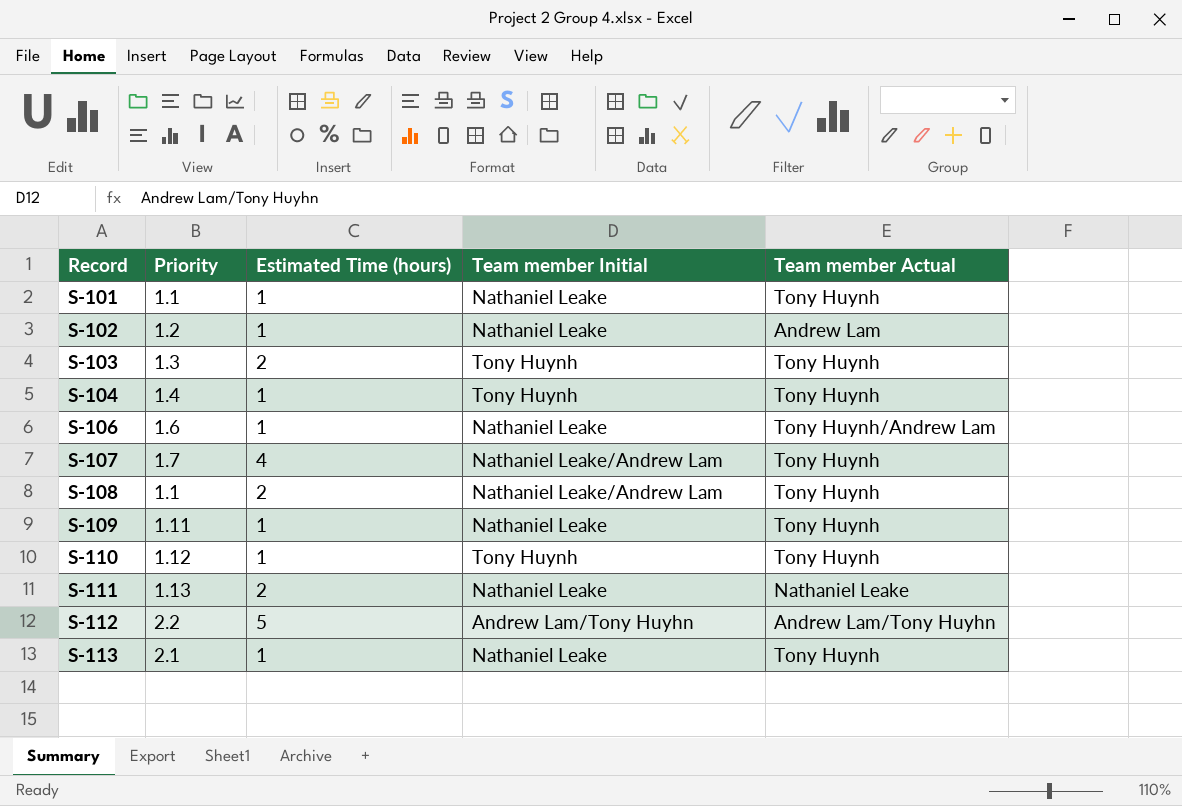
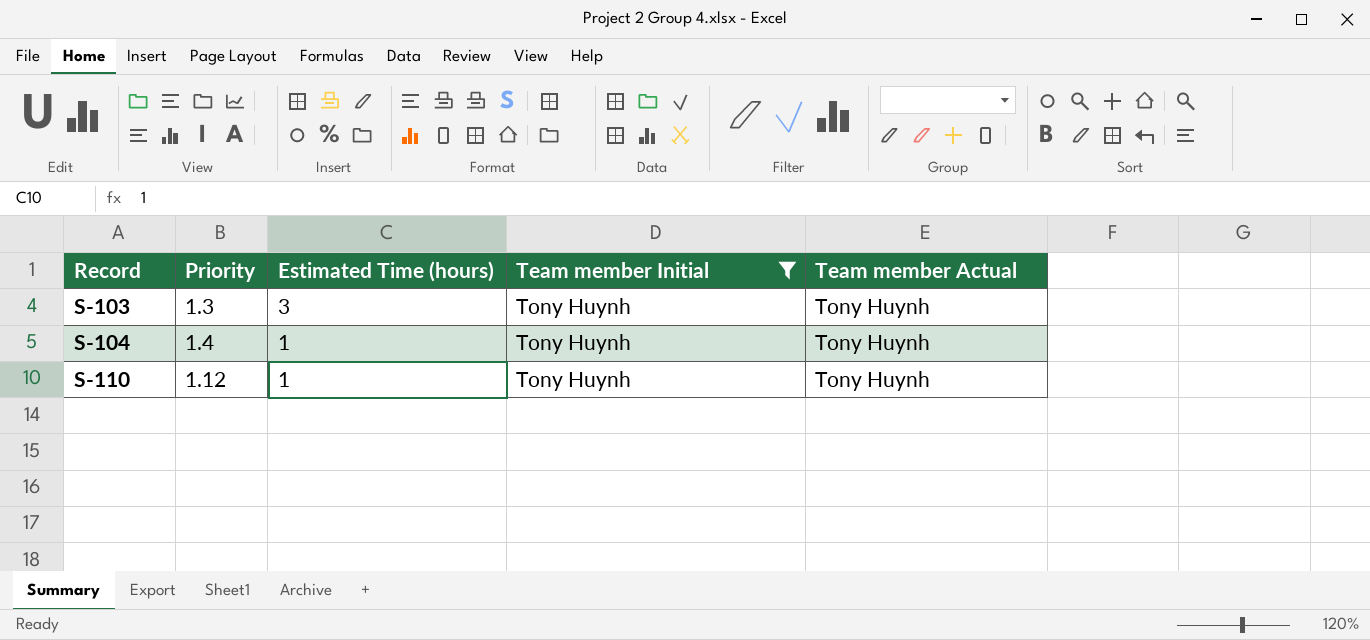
filter: none -> Team member Initial = Tony Huynh
S-103 | Estimated Time (hours): 2 -> 3

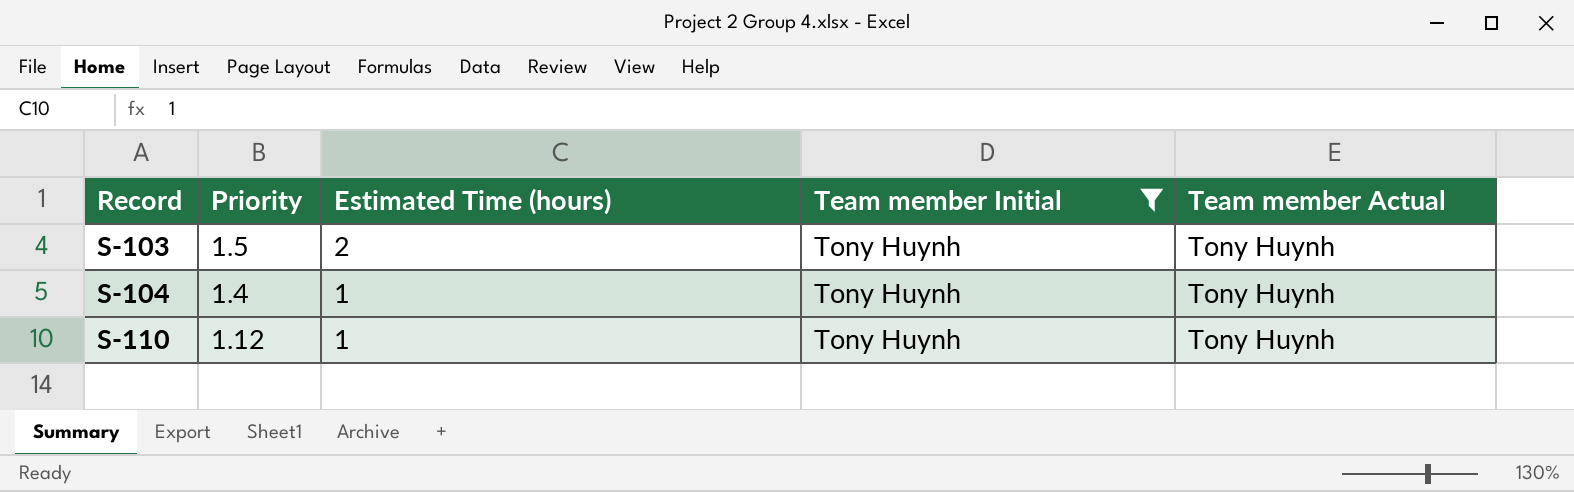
S-103 | Priority: 1.3 -> 1.5
S-103 | Estimated Time (hours): 3 -> 2

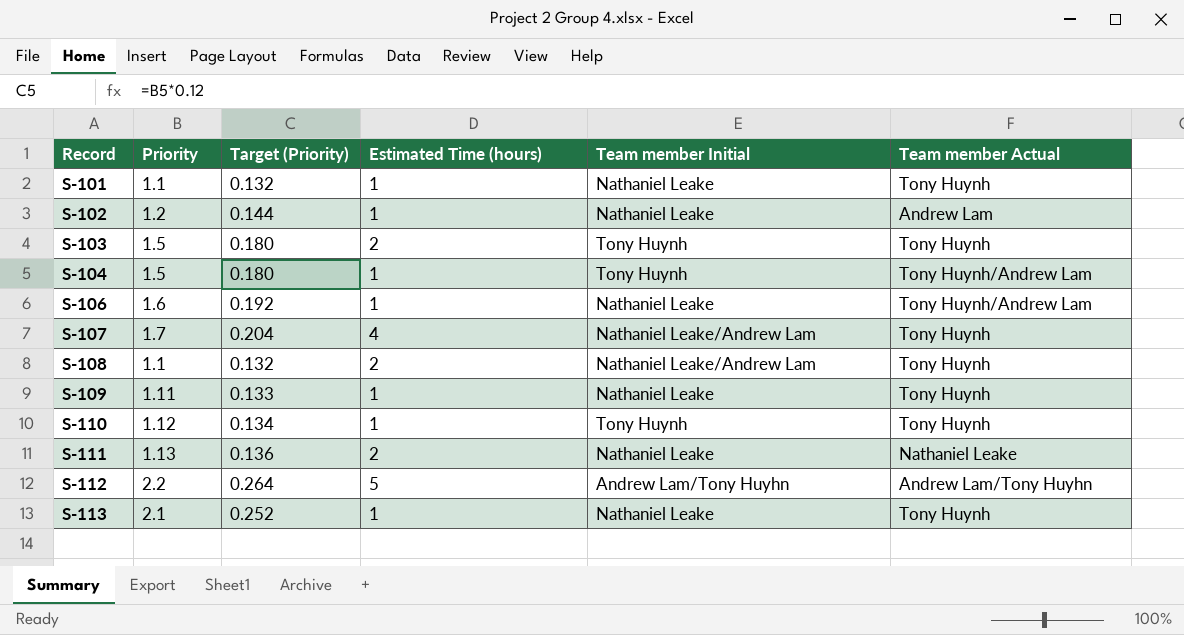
filter: Team member Initial = Tony Huynh -> none
column Target (Priority) | formula: none -> [Priority] * 0.12
S-104 | Priority: 1.4 -> 1.5
S-104 | Team member Actual: Tony Huynh -> Tony Huynh/Andrew Lam

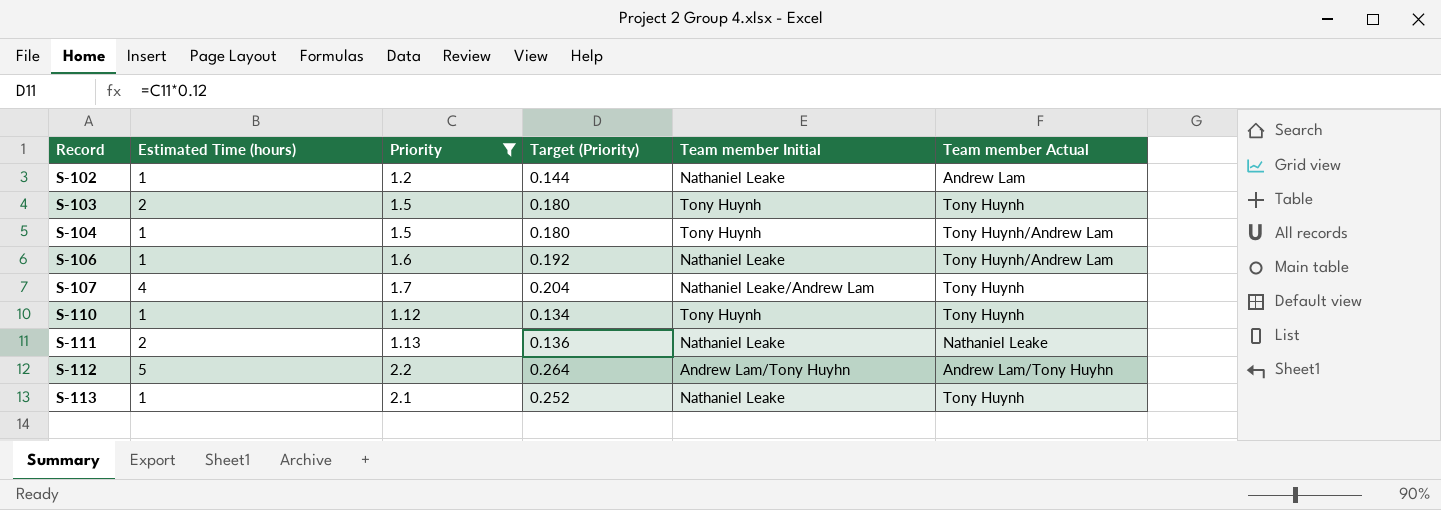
filter: none -> Priority >= 1.12
column Estimated Time (hours) | position: 4 -> 2

